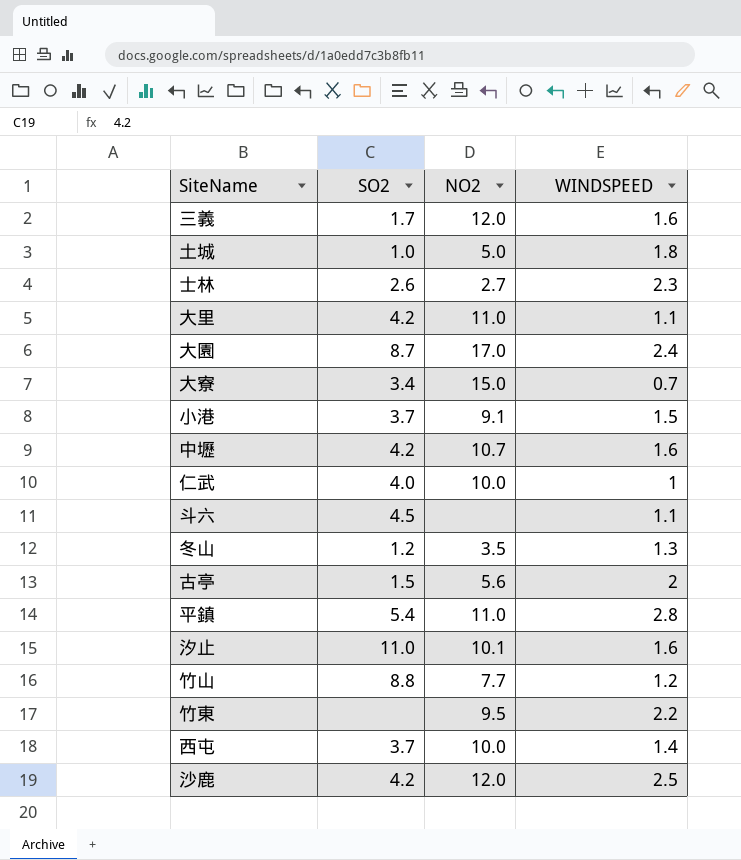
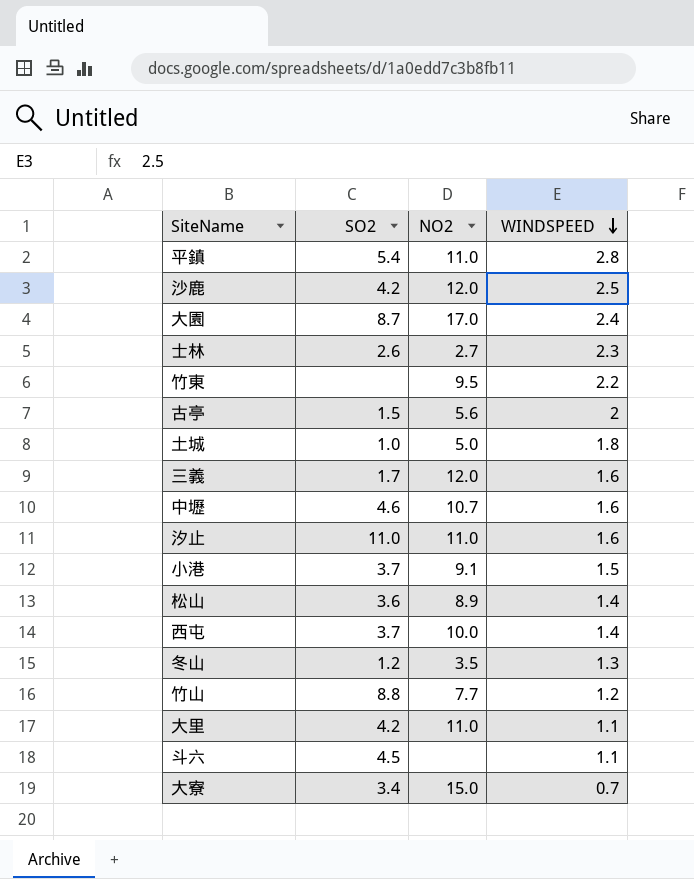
row order: none -> WINDSPEED descending
row 仁武: 4.0 | 10.0 | 1 -> none
中壢 | SO2: 4.2 -> 4.6
汐止 | NO2: 10.1 -> 11.0
row 松山: none -> 3.6 | 8.9 | 1.4

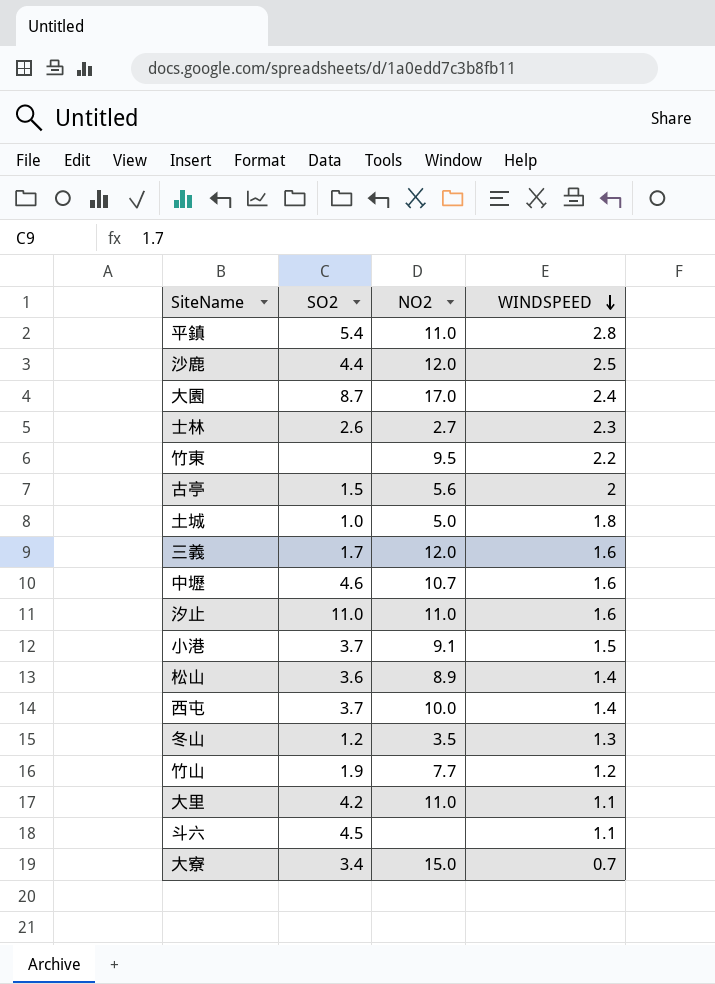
沙鹿 | SO2: 4.2 -> 4.4
竹山 | SO2: 8.8 -> 1.9

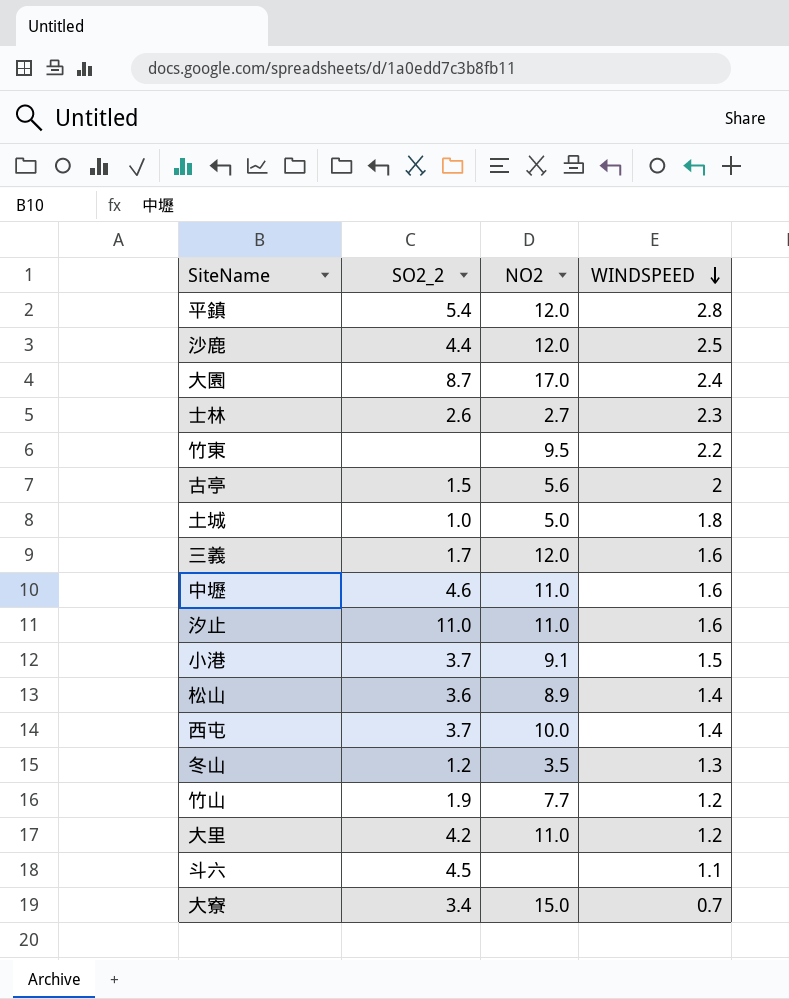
column name: SO2 -> SO2_2
平鎮 | NO2: 11.0 -> 12.0
中壢 | NO2: 10.7 -> 11.0
大里 | WINDSPEED: 1.1 -> 1.2

